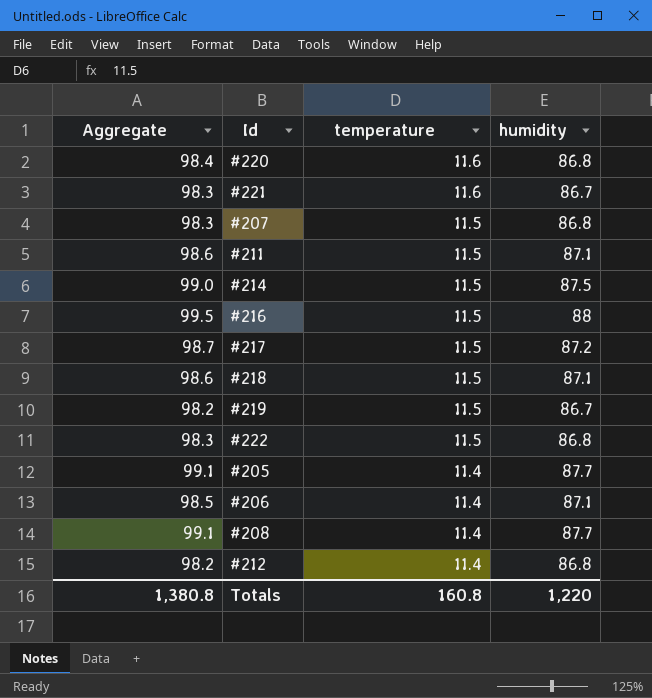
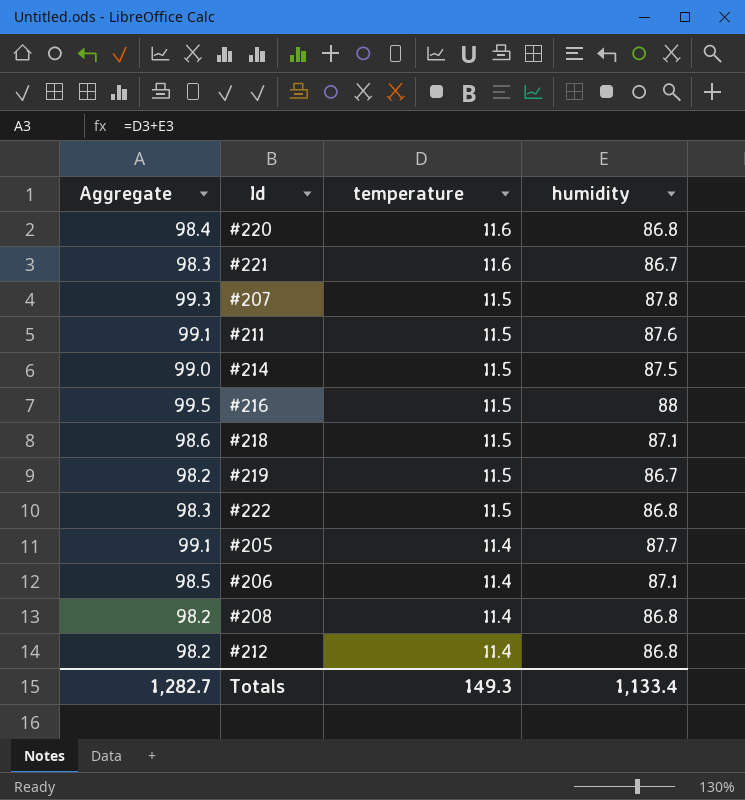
row #217: 98.7 | 11.5 | 87.2 -> none
#207 | Aggregate: 98.3 -> 99.3
#207 | humidity: 86.8 -> 87.8
#211 | Aggregate: 98.6 -> 99.1
#211 | humidity: 87.1 -> 87.6
#208 | Aggregate: 99.1 -> 98.2
#208 | humidity: 87.7 -> 86.8
Totals | Aggregate: 1,380.8 -> 1,282.7
Totals | temperature: 160.8 -> 149.3
Totals | humidity: 1,220 -> 1,133.4

